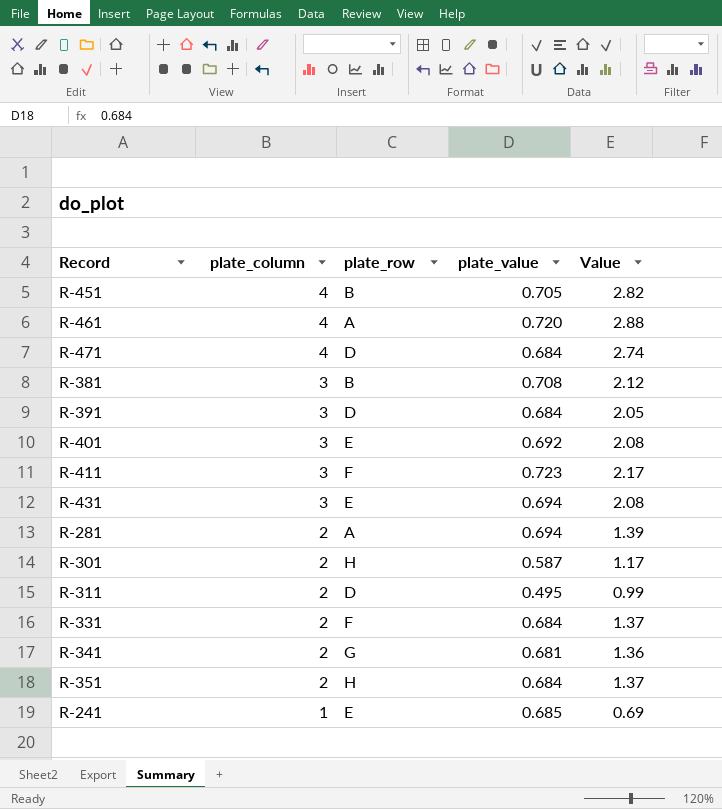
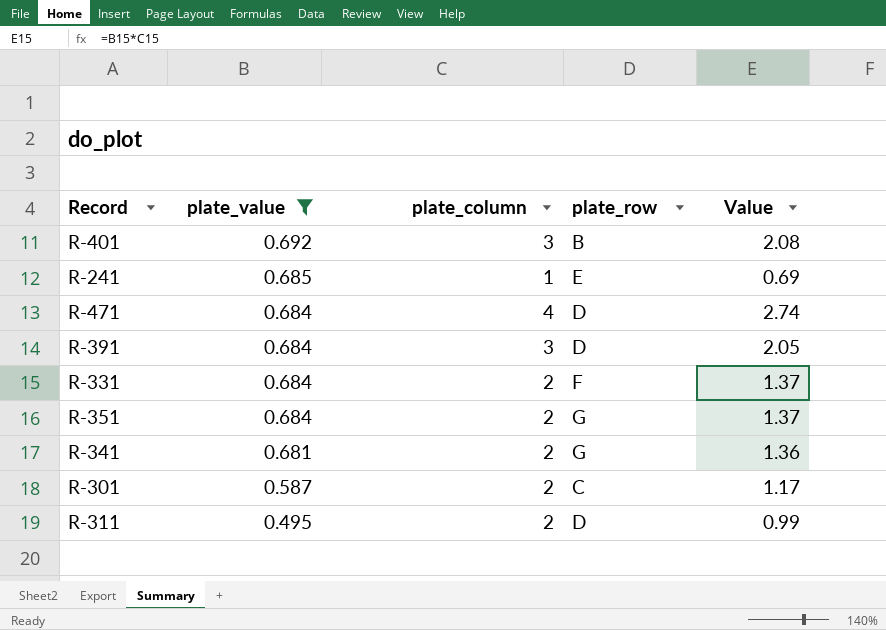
filter: none -> plate_value <= 0.692
row order: plate_column descending -> plate_value descending
column plate_value | position: 4 -> 2
R-401 | plate_row: E -> B
R-351 | plate_row: H -> G
R-301 | plate_row: H -> C

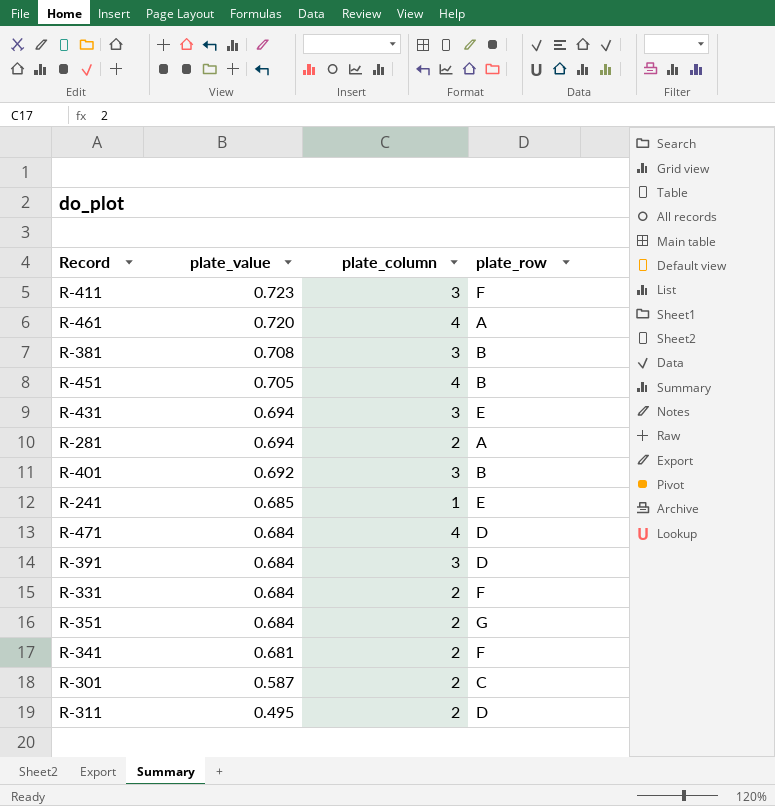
filter: plate_value <= 0.692 -> none
column Value | formula: [plate_value] * [plate_column] -> none
R-341 | plate_row: G -> F

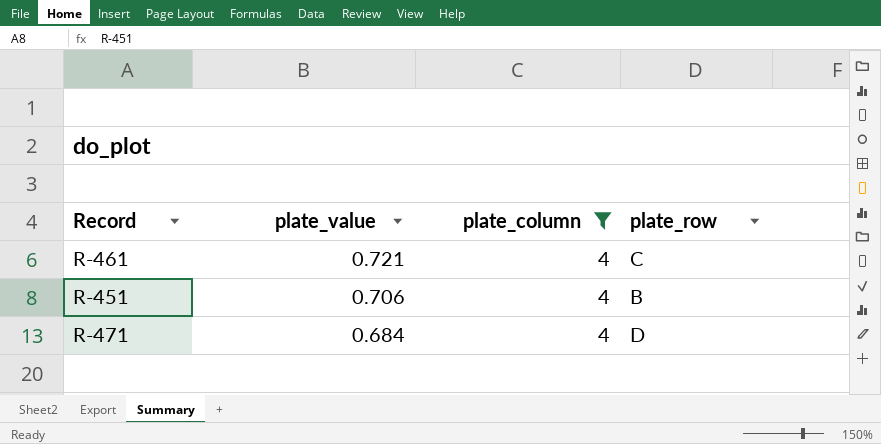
filter: none -> plate_column = 4
R-461 | plate_value: 0.720 -> 0.721
R-461 | plate_row: A -> C
R-451 | plate_value: 0.705 -> 0.706

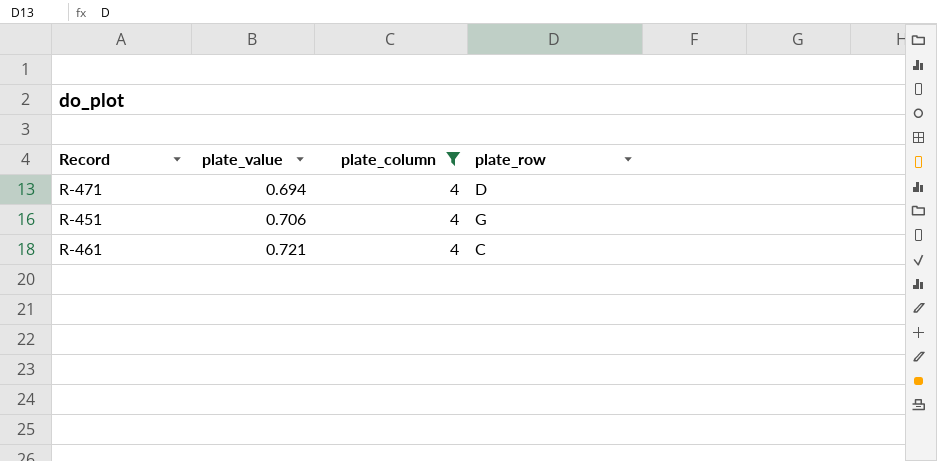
row order: plate_value descending -> plate_value ascending
R-471 | plate_value: 0.684 -> 0.694
R-451 | plate_row: B -> G

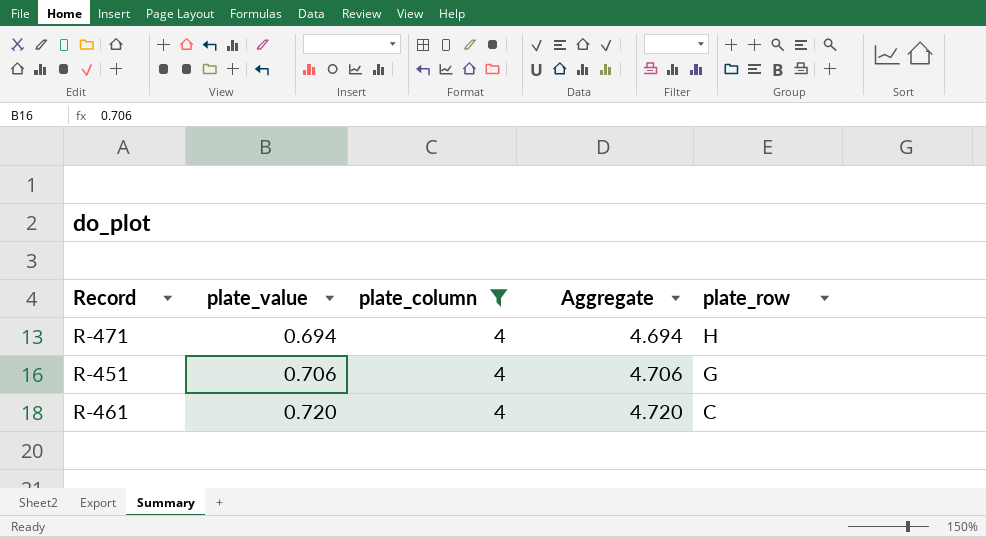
column Aggregate | formula: none -> [plate_value] + [plate_column]
R-471 | plate_row: D -> H
R-461 | plate_value: 0.721 -> 0.720

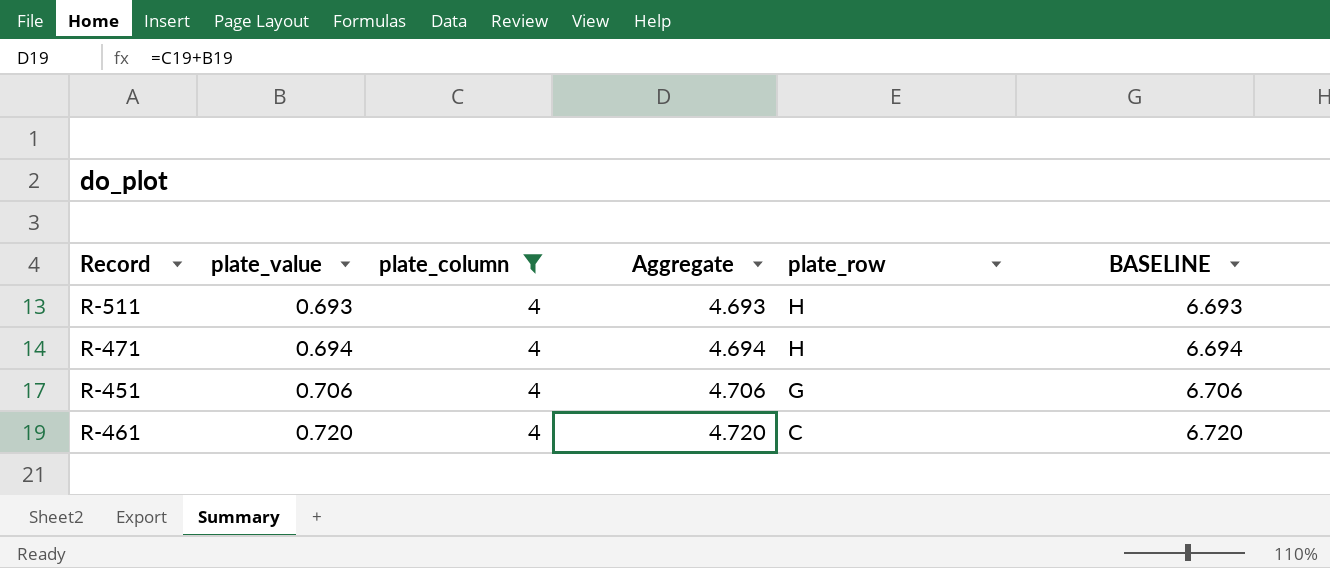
column BASELINE | formula: none -> [Aggregate] + 2
row R-511: none -> 0.693 | 4 | 4.693 | H | 6.693

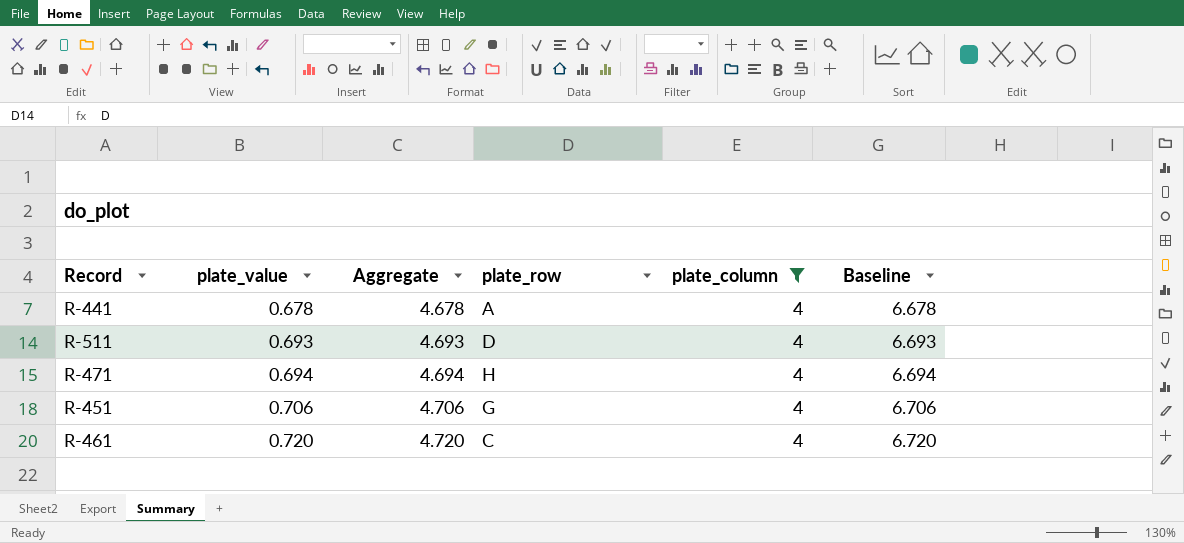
column plate_column | position: 3 -> 5
column name: BASELINE -> Baseline
row R-441: none -> 0.678 | 4.678 | A | 4 | 6.678
R-511 | plate_row: H -> D

